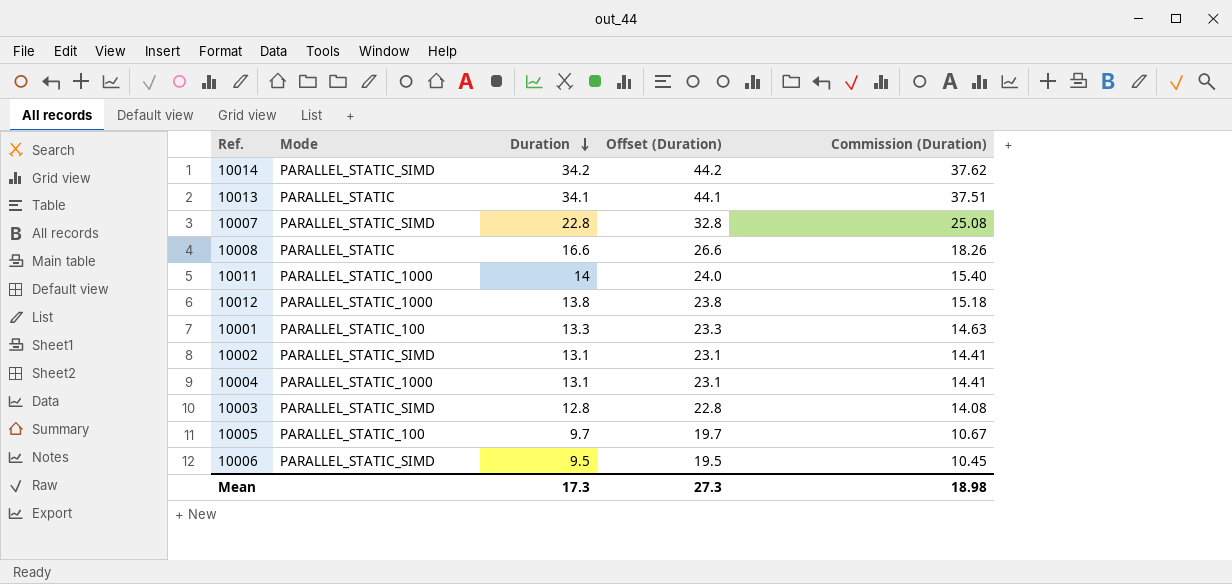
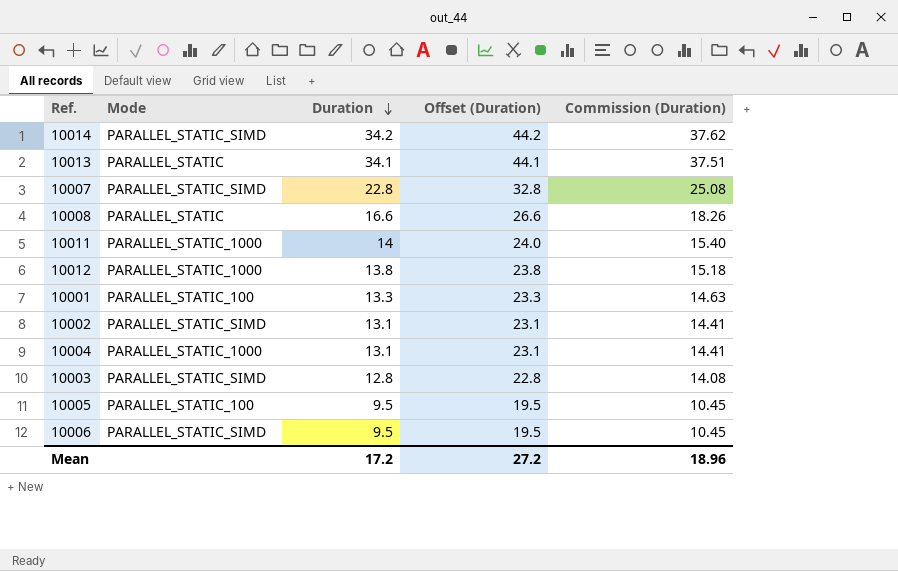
10005 | Duration: 9.7 -> 9.5
10005 | Offset (Duration): 19.7 -> 19.5
10005 | Commission (Duration): 10.67 -> 10.45
Mean | Duration: 17.3 -> 17.2
Mean | Offset (Duration): 27.3 -> 27.2
Mean | Commission (Duration): 18.98 -> 18.96

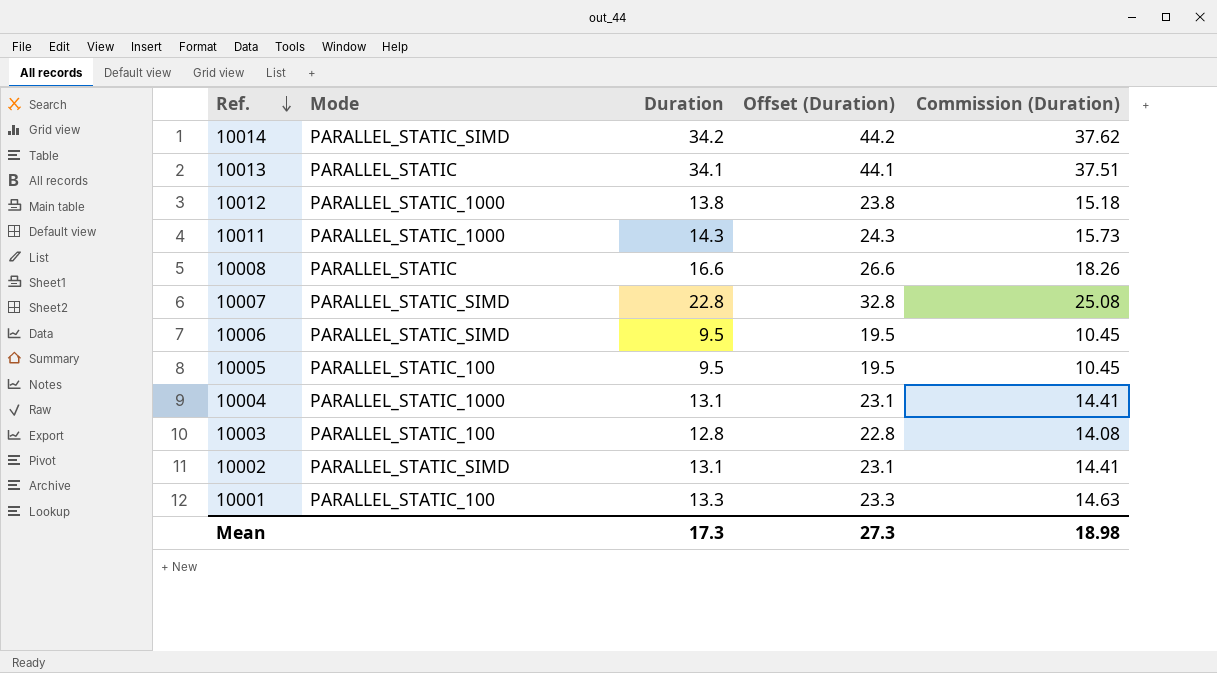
row order: Duration descending -> Ref. descending
10011 | Duration: 14 -> 14.3
10011 | Offset (Duration): 24.0 -> 24.3
10011 | Commission (Duration): 15.40 -> 15.73
10003 | Mode: PARALLEL_STATIC_SIMD -> PARALLEL_STATIC_100
Mean | Duration: 17.2 -> 17.3
Mean | Offset (Duration): 27.2 -> 27.3
Mean | Commission (Duration): 18.96 -> 18.98

